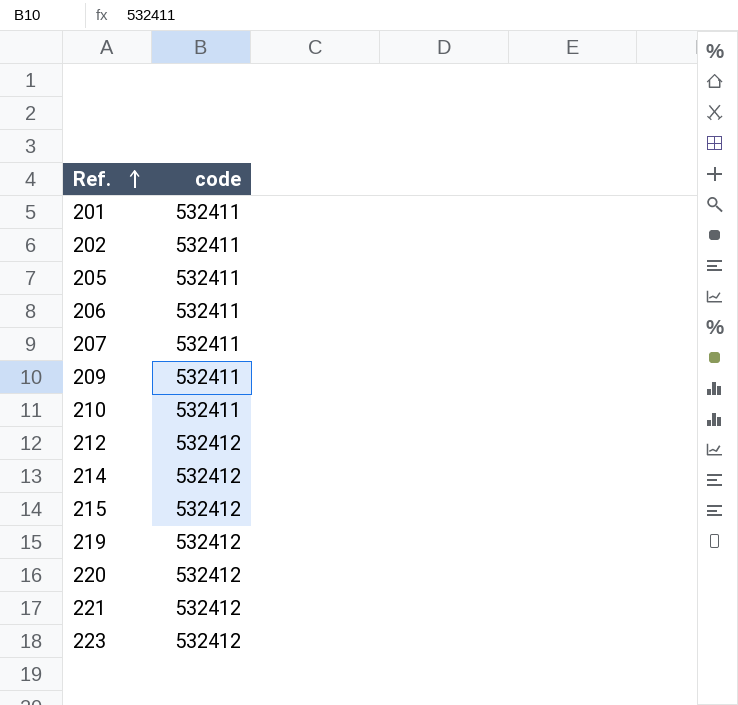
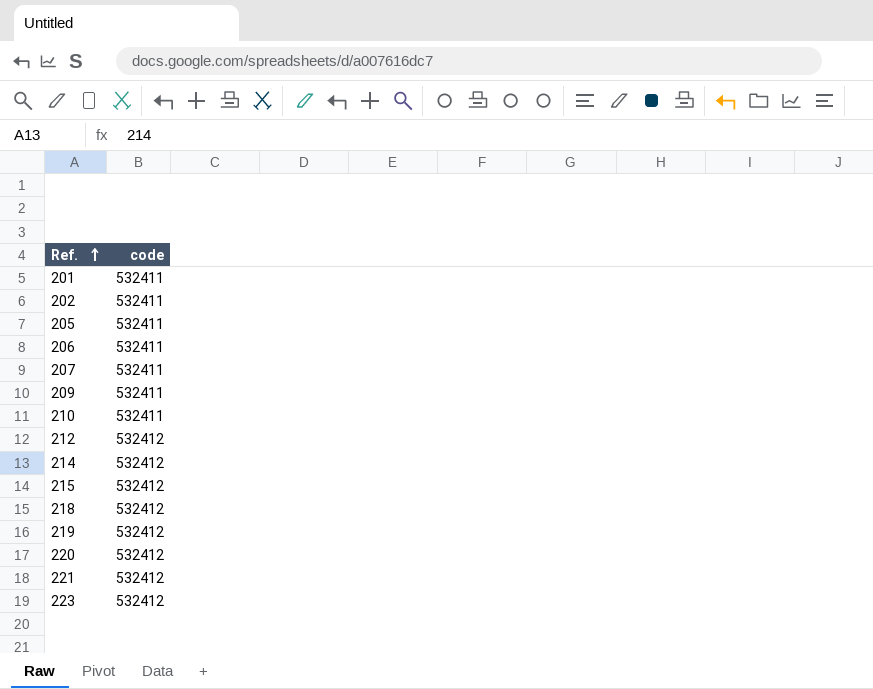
row 218: none -> 532412

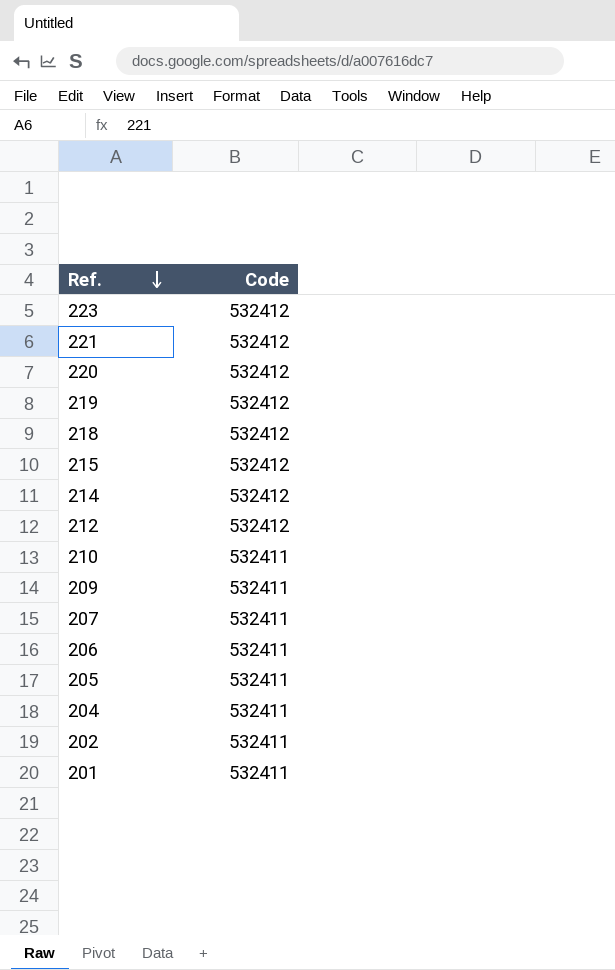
row order: Ref. ascending -> Ref. descending
column name: code -> Code
row 204: none -> 532411

